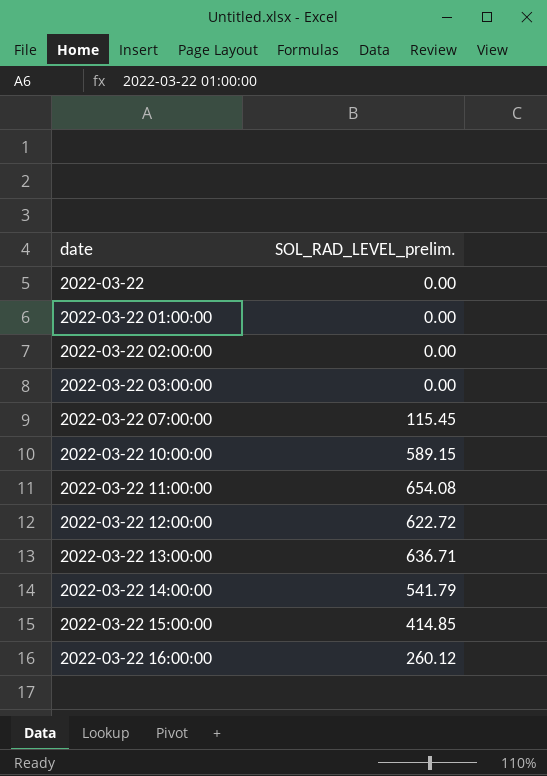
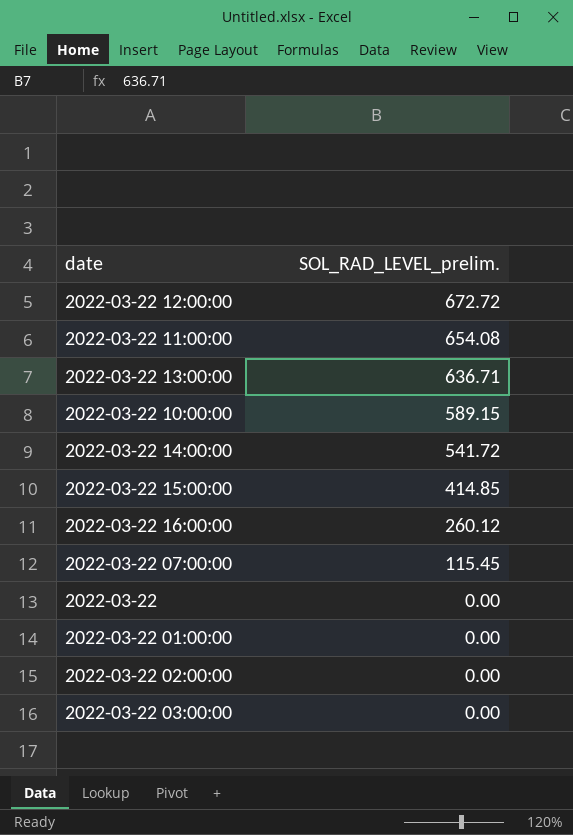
row order: date ascending -> SOL_RAD_LEVEL_prelim. descending
2022-03-22 12:00:00 | SOL_RAD_LEVEL_prelim.: 622.72 -> 672.72
2022-03-22 14:00:00 | SOL_RAD_LEVEL_prelim.: 541.79 -> 541.72

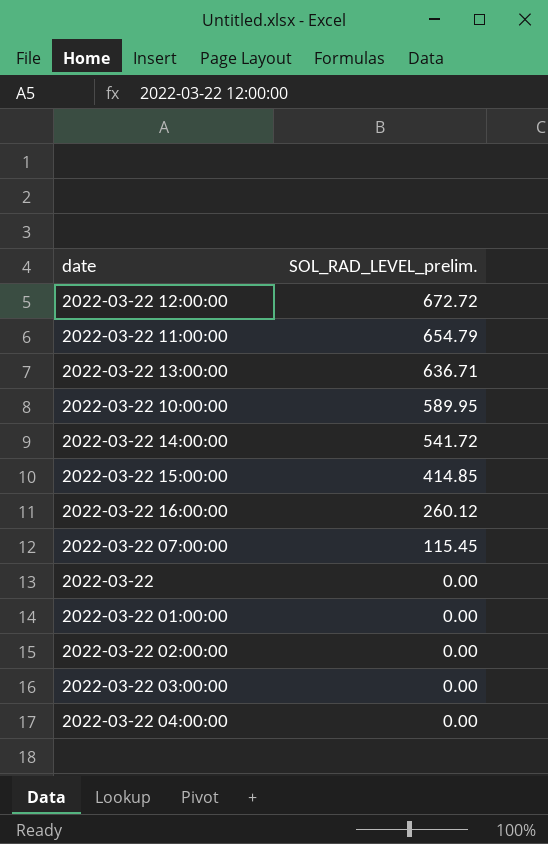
2022-03-22 11:00:00 | SOL_RAD_LEVEL_prelim.: 654.08 -> 654.79
2022-03-22 10:00:00 | SOL_RAD_LEVEL_prelim.: 589.15 -> 589.95
row 2022-03-22 04:00:00: none -> 0.00

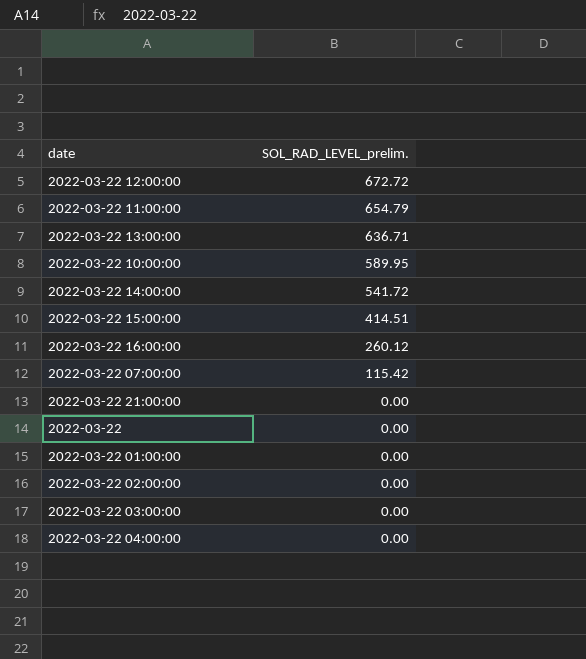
2022-03-22 15:00:00 | SOL_RAD_LEVEL_prelim.: 414.85 -> 414.51
2022-03-22 07:00:00 | SOL_RAD_LEVEL_prelim.: 115.45 -> 115.42
row 2022-03-22 21:00:00: none -> 0.00

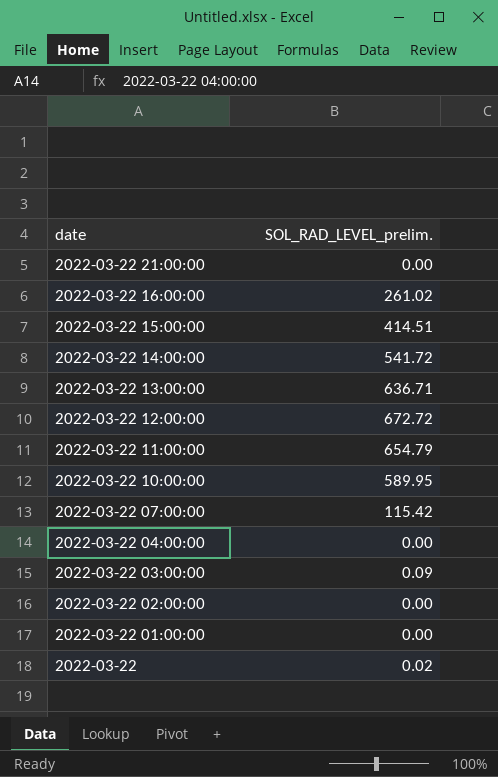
row order: SOL_RAD_LEVEL_prelim. descending -> date descending
2022-03-22 16:00:00 | SOL_RAD_LEVEL_prelim.: 260.12 -> 261.02
2022-03-22 03:00:00 | SOL_RAD_LEVEL_prelim.: 0.00 -> 0.09
2022-03-22 | SOL_RAD_LEVEL_prelim.: 0.00 -> 0.02

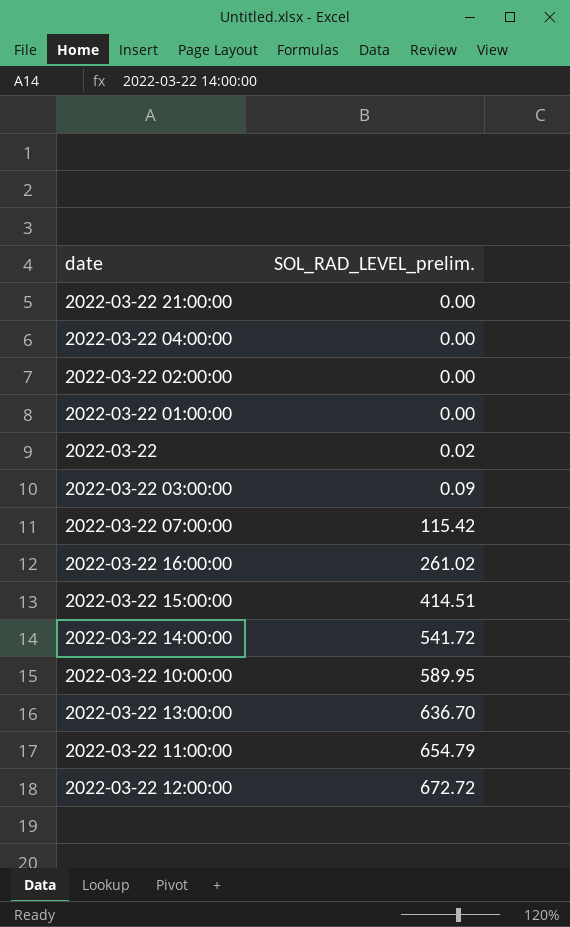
row order: date descending -> SOL_RAD_LEVEL_prelim. ascending
2022-03-22 13:00:00 | SOL_RAD_LEVEL_prelim.: 636.71 -> 636.70

